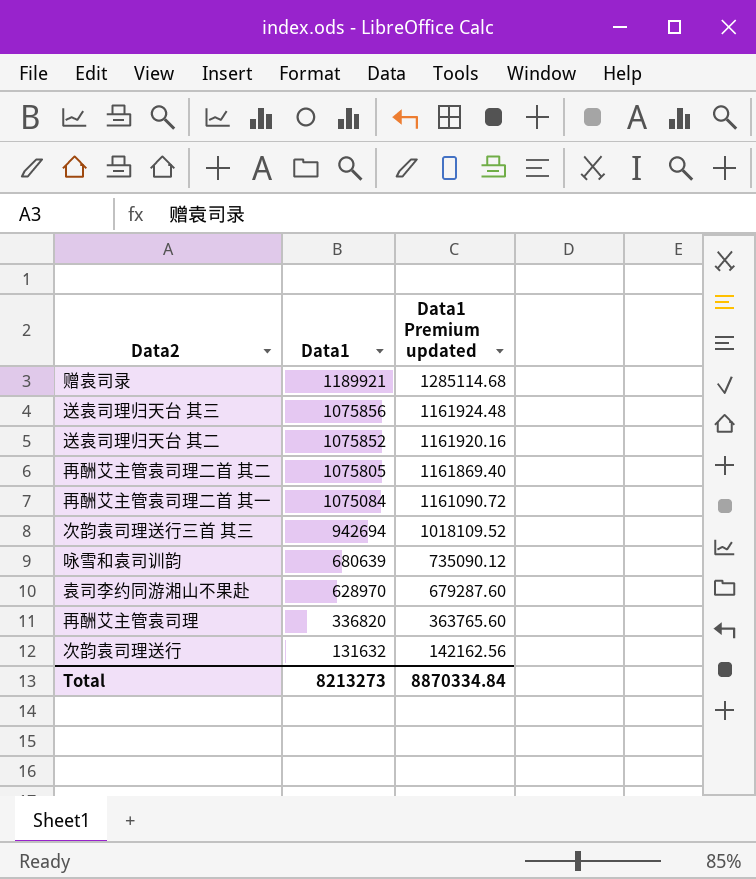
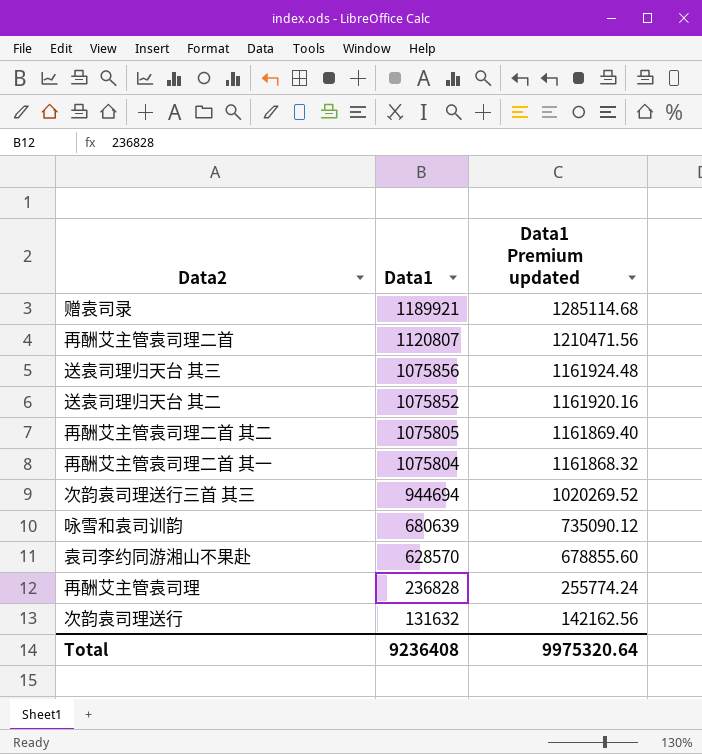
row 再酬艾主管袁司理二首: none -> 1120807 | 1210471.56
再酬艾主管袁司理二首 其一 | Data1: 1075084 -> 1075804
再酬艾主管袁司理二首 其一 | Data1 Premium updated: 1161090.72 -> 1161868.32
次韵袁司理送行三首 其三 | Data1: 942694 -> 944694
次韵袁司理送行三首 其三 | Data1 Premium updated: 1018109.52 -> 1020269.52
袁司李约同游湘山不果赴 | Data1: 628970 -> 628570
袁司李约同游湘山不果赴 | Data1 Premium updated: 679287.60 -> 678855.60
再酬艾主管袁司理 | Data1: 336820 -> 236828
再酬艾主管袁司理 | Data1 Premium updated: 363765.60 -> 255774.24
Total | Data1: 8213273 -> 9236408
Total | Data1 Premium updated: 8870334.84 -> 9975320.64

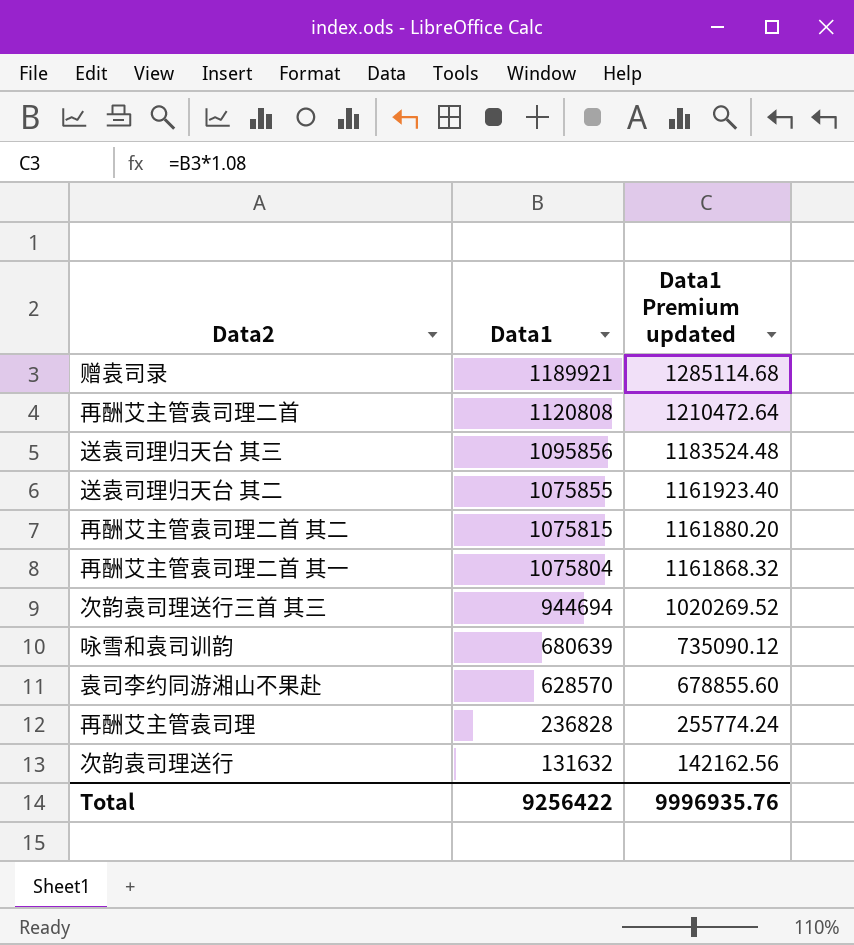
再酬艾主管袁司理二首 | Data1: 1120807 -> 1120808
再酬艾主管袁司理二首 | Data1 Premium updated: 1210471.56 -> 1210472.64
送袁司理归天台 其三 | Data1: 1075856 -> 1095856
送袁司理归天台 其三 | Data1 Premium updated: 1161924.48 -> 1183524.48
送袁司理归天台 其二 | Data1: 1075852 -> 1075855
送袁司理归天台 其二 | Data1 Premium updated: 1161920.16 -> 1161923.40
再酬艾主管袁司理二首 其二 | Data1: 1075805 -> 1075815
再酬艾主管袁司理二首 其二 | Data1 Premium updated: 1161869.40 -> 1161880.20
Total | Data1: 9236408 -> 9256422
Total | Data1 Premium updated: 9975320.64 -> 9996935.76

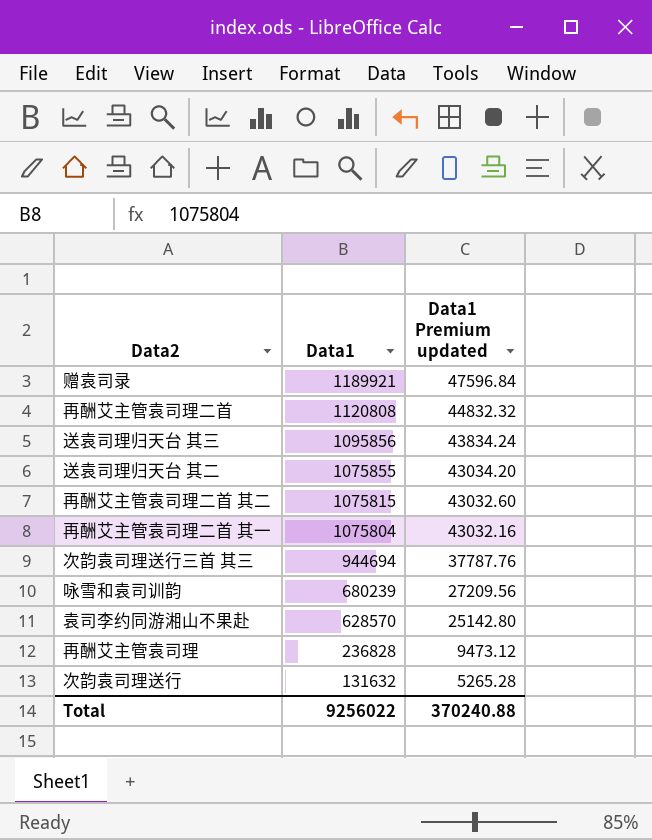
column Data1 Premium updated | formula: [Data1] * 1.08 -> [Data1] * 0.04
咏雪和袁司训韵 | Data1: 680639 -> 680239
Total | Data1: 9256422 -> 9256022
Total | Data1 Premium updated: 9996935.76 -> 370240.88

